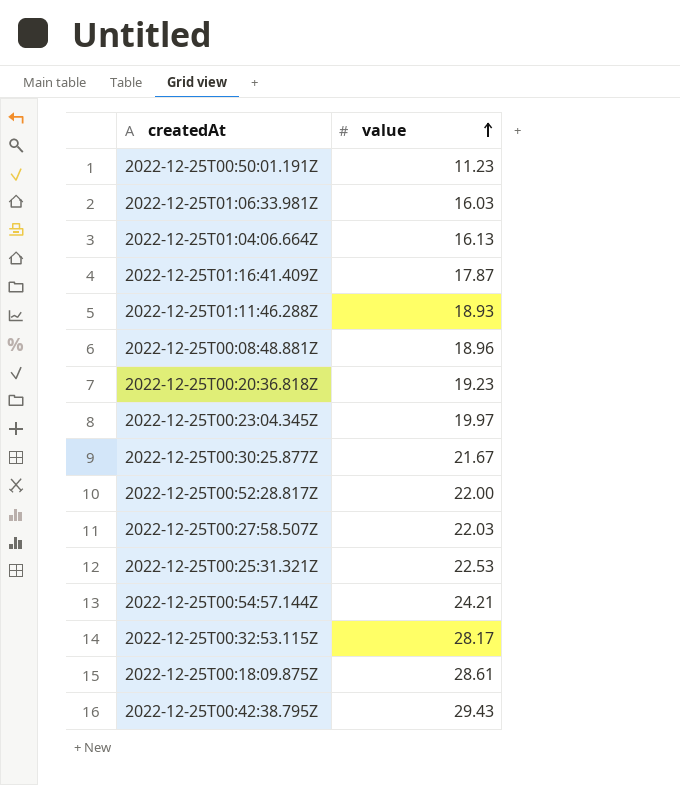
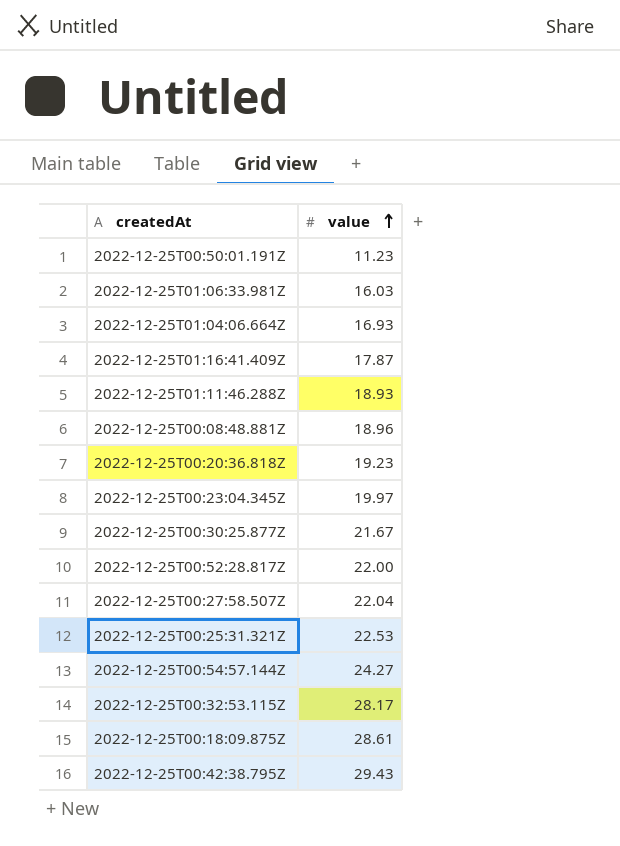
2022-12-25T01:04:06.664Z | value: 16.13 -> 16.93
2022-12-25T00:27:58.507Z | value: 22.03 -> 22.04
2022-12-25T00:54:57.144Z | value: 24.21 -> 24.27

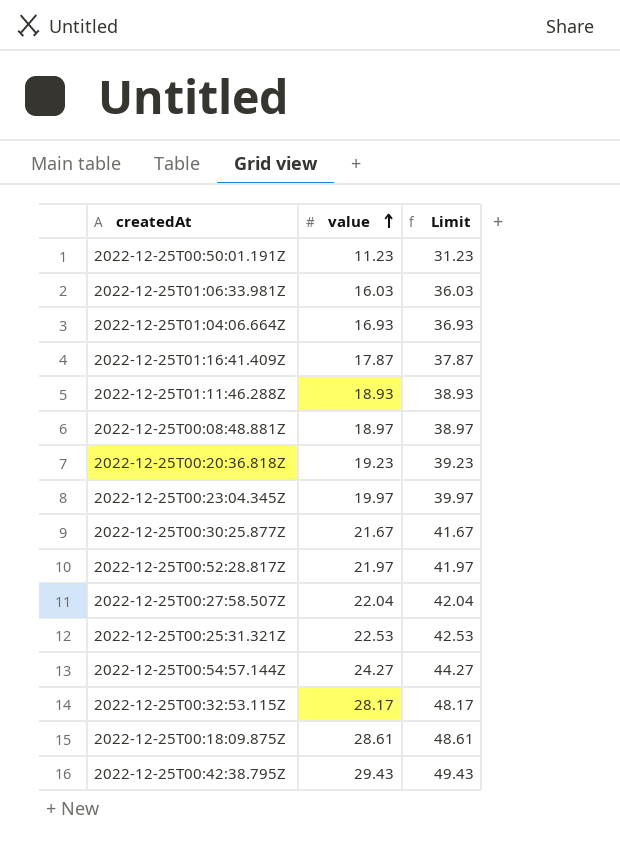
column Limit | formula: none -> [value] + 20
2022-12-25T00:08:48.881Z | value: 18.96 -> 18.97
2022-12-25T00:52:28.817Z | value: 22.00 -> 21.97

